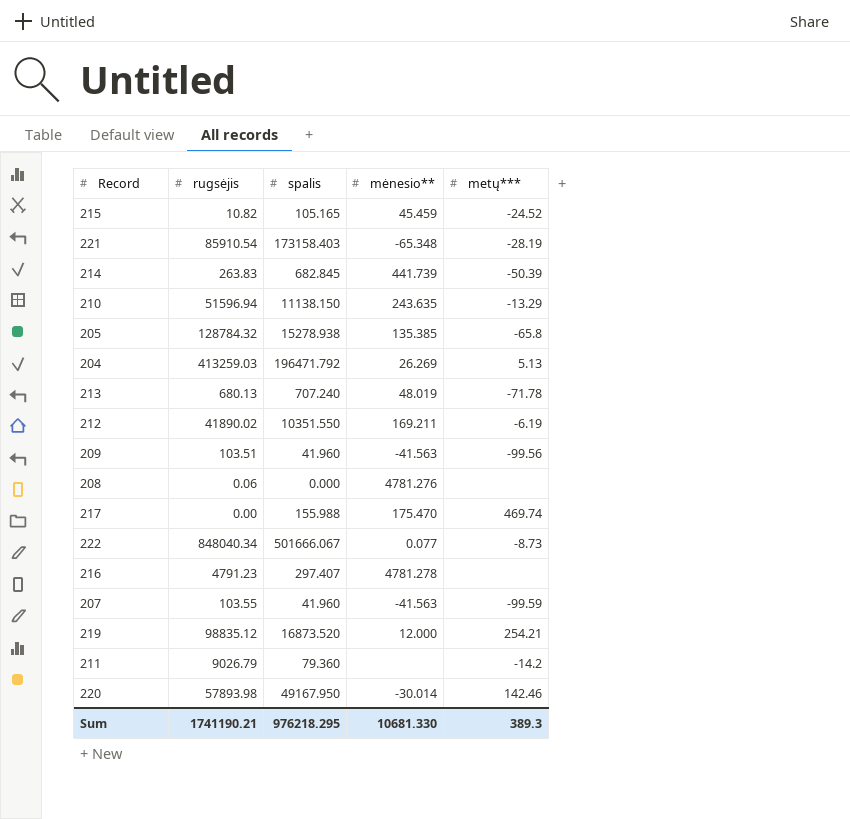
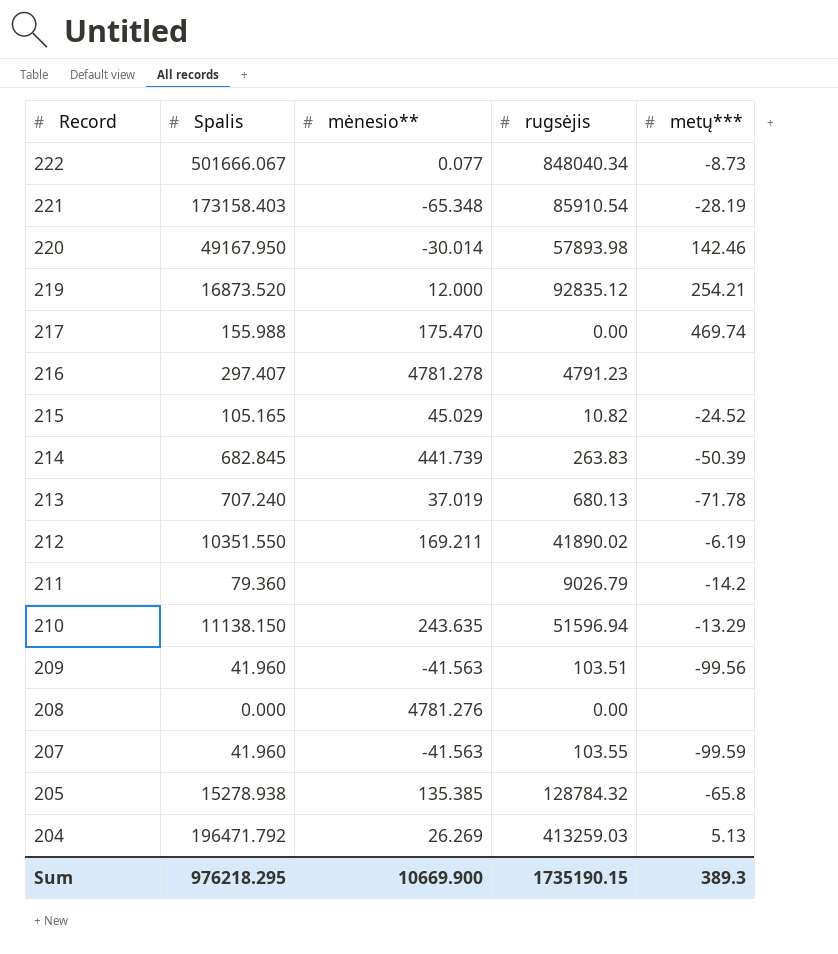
row order: none -> Record descending
column name: spalis -> Spalis
column rugsėjis | position: 2 -> 4
219 | rugsėjis: 98835.12 -> 92835.12
215 | mėnesio**: 45.459 -> 45.029
213 | mėnesio**: 48.019 -> 37.019
208 | rugsėjis: 0.06 -> 0.00
Sum | mėnesio**: 10681.330 -> 10669.900
Sum | rugsėjis: 1741190.21 -> 1735190.15

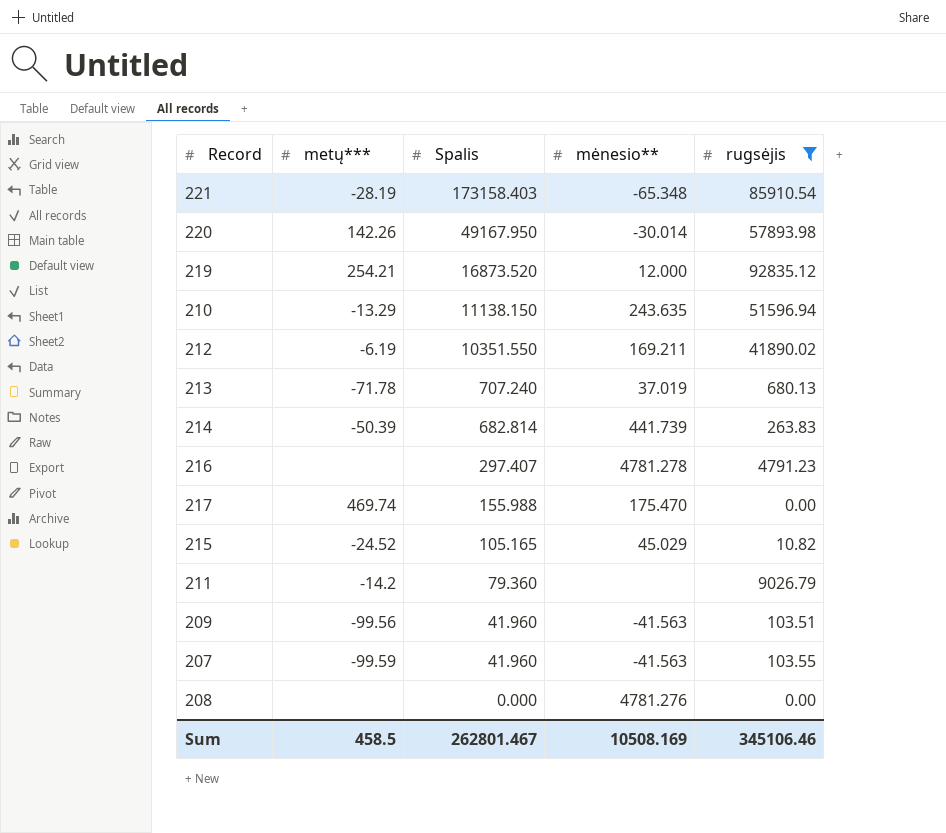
filter: none -> rugsėjis <= 92835.12
row order: Record descending -> Spalis descending
column metų*** | position: 5 -> 2
220 | metų***: 142.46 -> 142.26
214 | Spalis: 682.845 -> 682.814
Sum | metų***: 389.3 -> 458.5
Sum | Spalis: 976218.295 -> 262801.467
Sum | mėnesio**: 10669.900 -> 10508.169
Sum | rugsėjis: 1735190.15 -> 345106.46

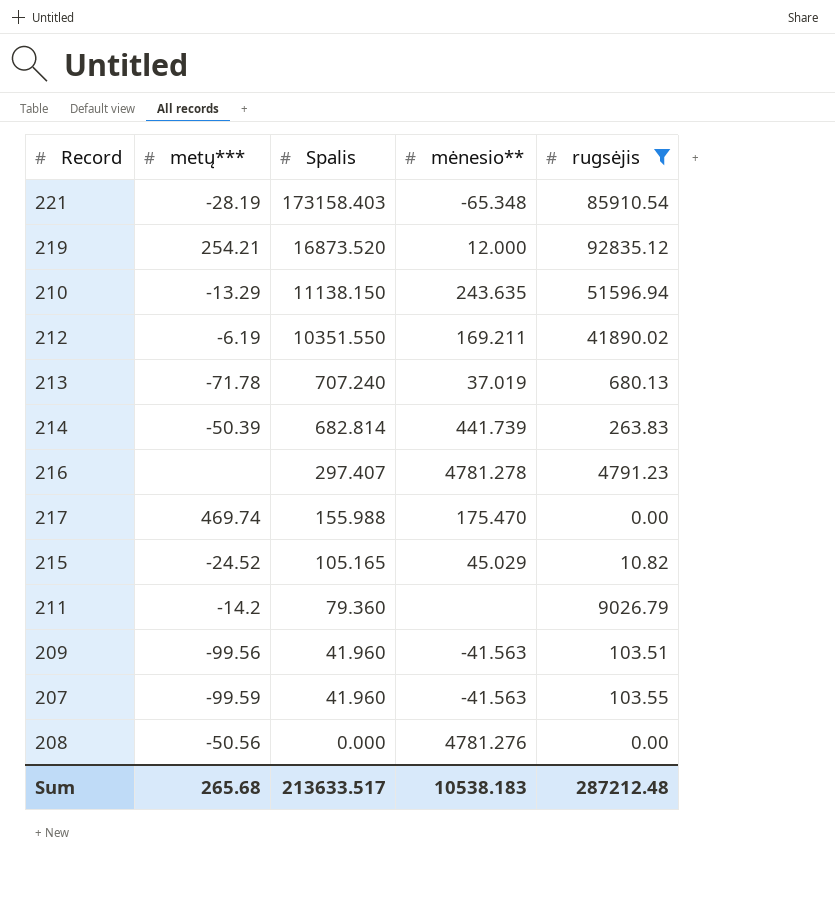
row 220: 142.26 | 49167.950 | -30.014 | 57893.98 -> none
208 | metų***: none -> -50.56
Sum | metų***: 458.5 -> 265.68
Sum | Spalis: 262801.467 -> 213633.517
Sum | mėnesio**: 10508.169 -> 10538.183
Sum | rugsėjis: 345106.46 -> 287212.48

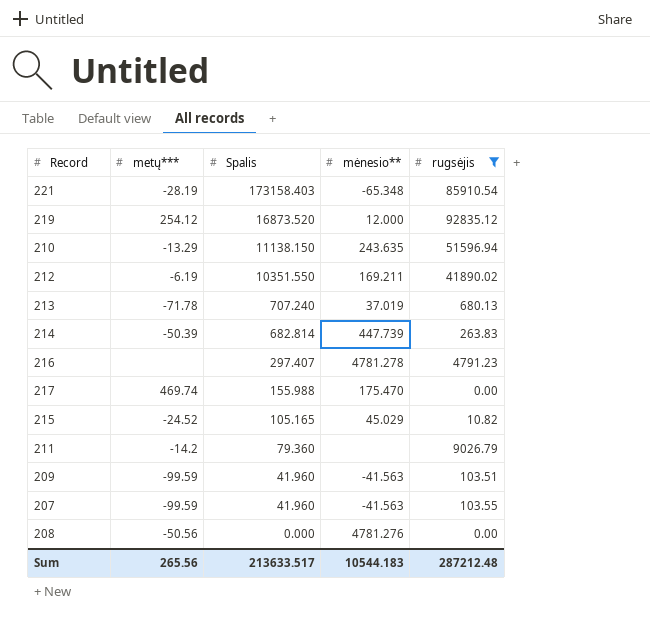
219 | metų***: 254.21 -> 254.12
214 | mėnesio**: 441.739 -> 447.739
209 | metų***: -99.56 -> -99.59
Sum | metų***: 265.68 -> 265.56
Sum | mėnesio**: 10538.183 -> 10544.183

